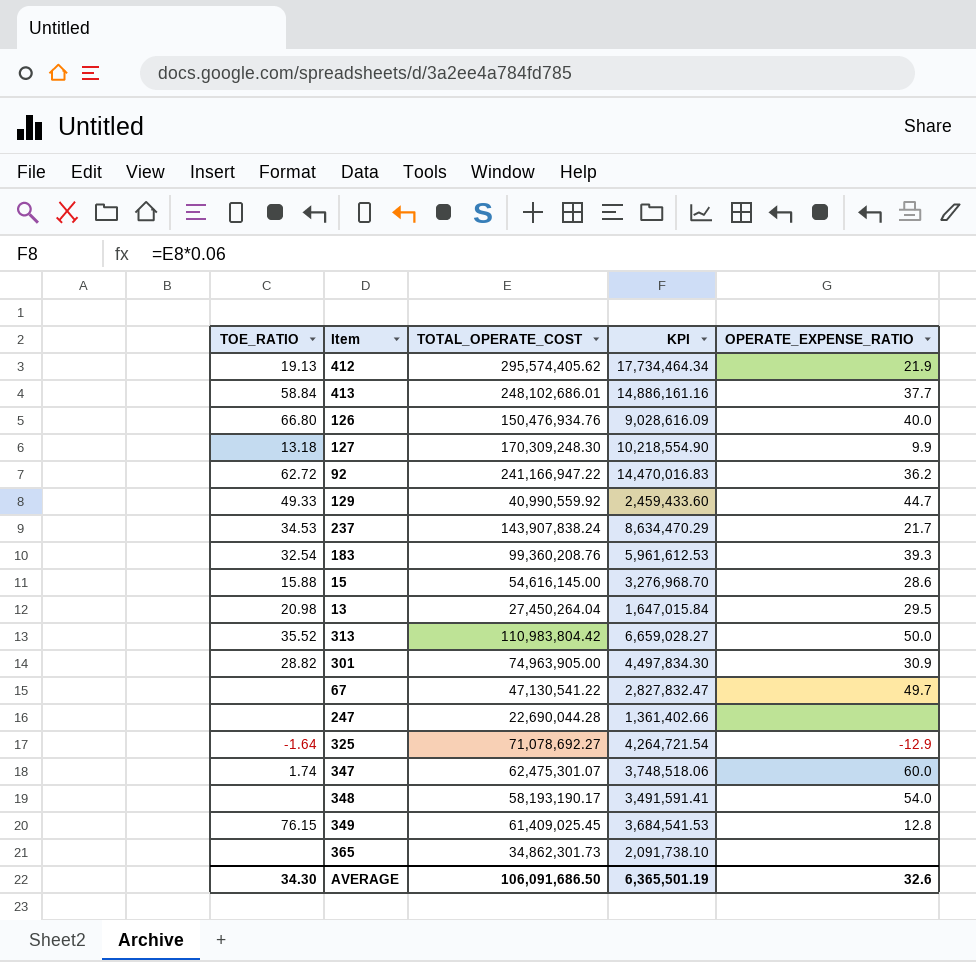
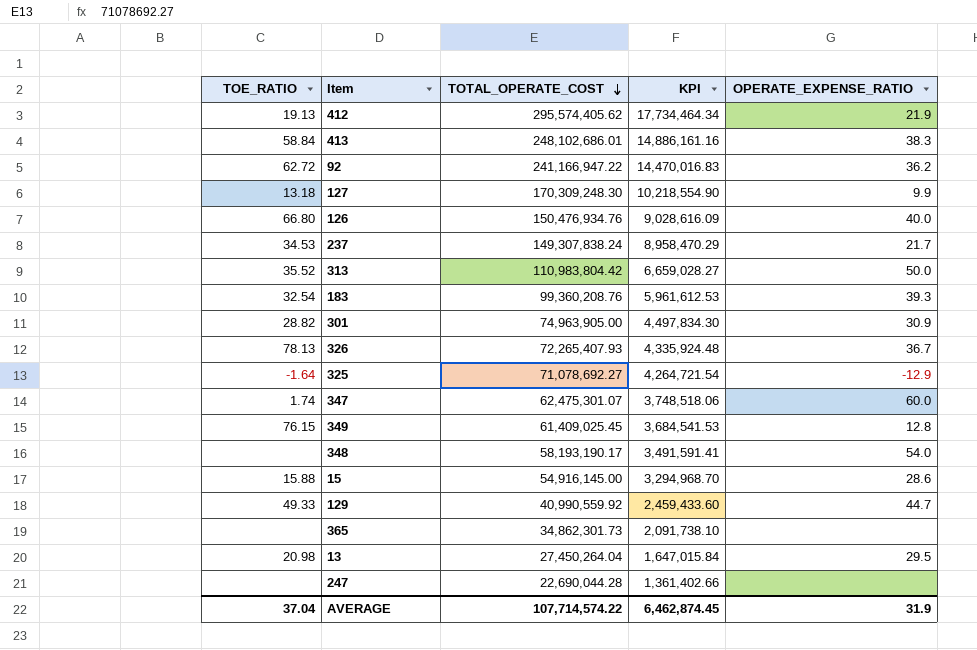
row order: none -> TOTAL_OPERATE_COST descending
row 67: none | 47,130,541.22 | 2,827,832.47 | 49.7 -> none
413 | OPERATE_EXPENSE_RATIO: 37.7 -> 38.3
237 | TOTAL_OPERATE_COST: 143,907,838.24 -> 149,307,838.24
237 | KPI: 8,634,470.29 -> 8,958,470.29
row 326: none -> 78.13 | 72,265,407.93 | 4,335,924.48 | 36.7
15 | TOTAL_OPERATE_COST: 54,616,145.00 -> 54,916,145.00
15 | KPI: 3,276,968.70 -> 3,294,968.70
AVERAGE | TOE_RATIO: 34.30 -> 37.04
AVERAGE | TOTAL_OPERATE_COST: 106,091,686.50 -> 107,714,574.22
AVERAGE | KPI: 6,365,501.19 -> 6,462,874.45
AVERAGE | OPERATE_EXPENSE_RATIO: 32.6 -> 31.9

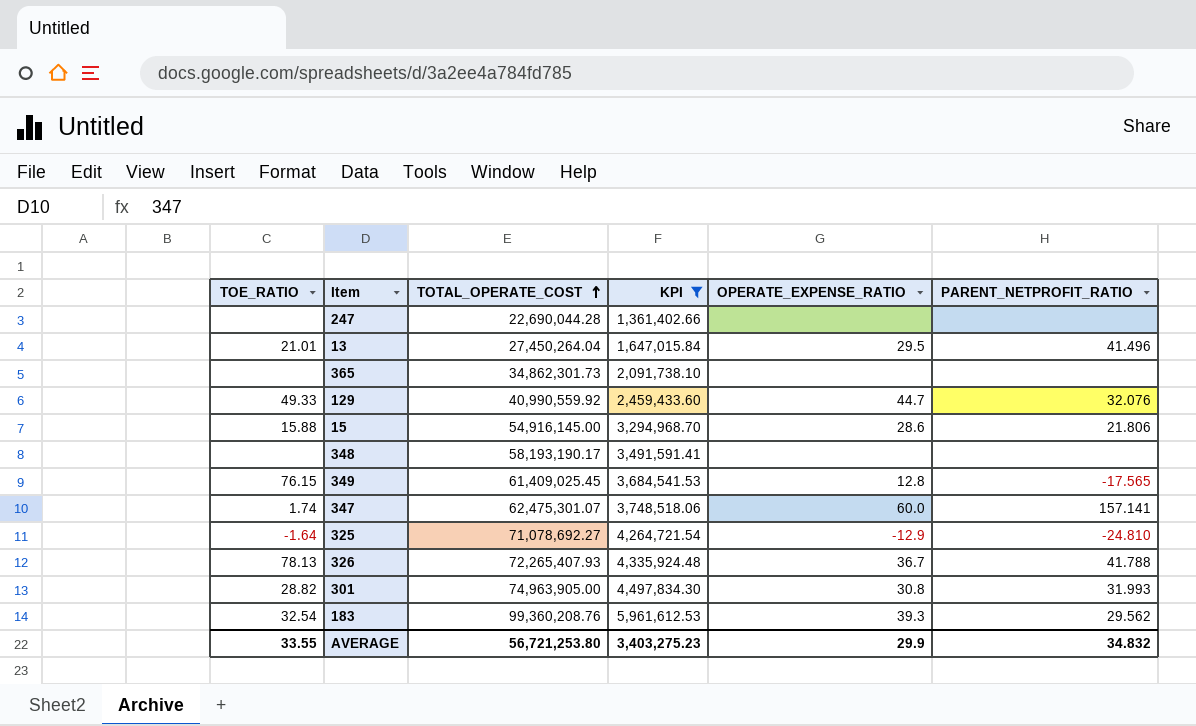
filter: none -> KPI <= 5,961,612.53
row order: TOTAL_OPERATE_COST descending -> TOTAL_OPERATE_COST ascending
column PARENT_NETPROFIT_RATIO | position: none -> 6
13 | TOE_RATIO: 20.98 -> 21.01
348 | OPERATE_EXPENSE_RATIO: 54.0 -> none
301 | OPERATE_EXPENSE_RATIO: 30.9 -> 30.8
AVERAGE | TOE_RATIO: 37.04 -> 33.55
AVERAGE | TOTAL_OPERATE_COST: 107,714,574.22 -> 56,721,253.80
AVERAGE | KPI: 6,462,874.45 -> 3,403,275.23
AVERAGE | OPERATE_EXPENSE_RATIO: 31.9 -> 29.9

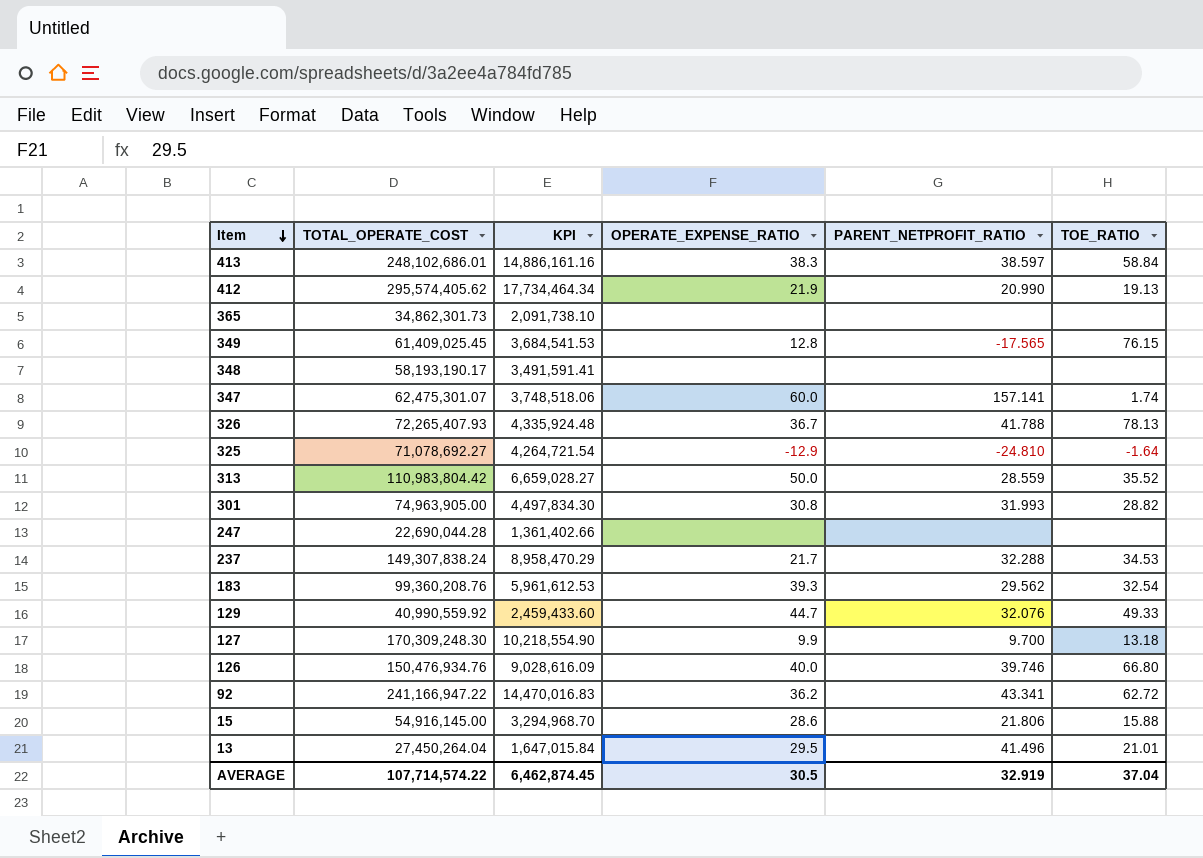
filter: KPI <= 5,961,612.53 -> none
row order: TOTAL_OPERATE_COST ascending -> Item descending
column TOE_RATIO | position: 1 -> 6
AVERAGE | TOTAL_OPERATE_COST: 56,721,253.80 -> 107,714,574.22
AVERAGE | KPI: 3,403,275.23 -> 6,462,874.45
AVERAGE | OPERATE_EXPENSE_RATIO: 29.9 -> 30.5
AVERAGE | PARENT_NETPROFIT_RATIO: 34.832 -> 32.919
AVERAGE | TOE_RATIO: 33.55 -> 37.04

